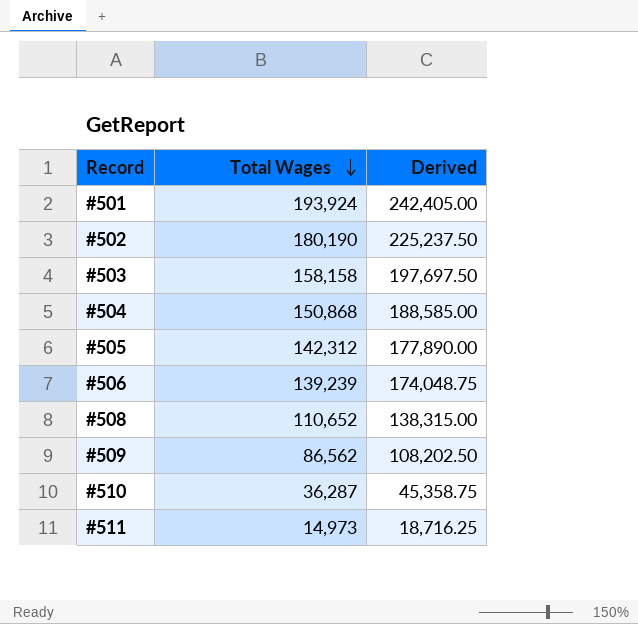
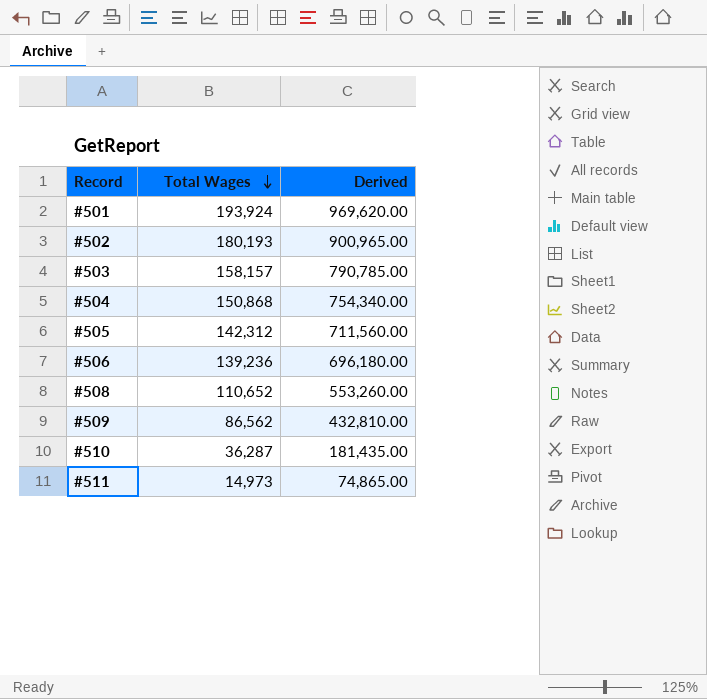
column Derived | formula: [Total Wages] * 1.25 -> [Total Wages] * 5
#502 | Total Wages: 180,190 -> 180,193
#503 | Total Wages: 158,158 -> 158,157
#506 | Total Wages: 139,239 -> 139,236

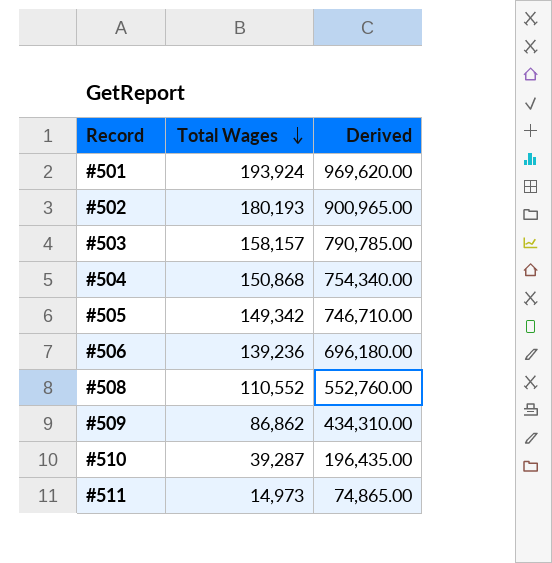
#505 | Total Wages: 142,312 -> 149,342
#505 | Derived: 711,560.00 -> 746,710.00
#508 | Total Wages: 110,652 -> 110,552
#508 | Derived: 553,260.00 -> 552,760.00
#509 | Total Wages: 86,562 -> 86,862
#509 | Derived: 432,810.00 -> 434,310.00
#510 | Total Wages: 36,287 -> 39,287
#510 | Derived: 181,435.00 -> 196,435.00

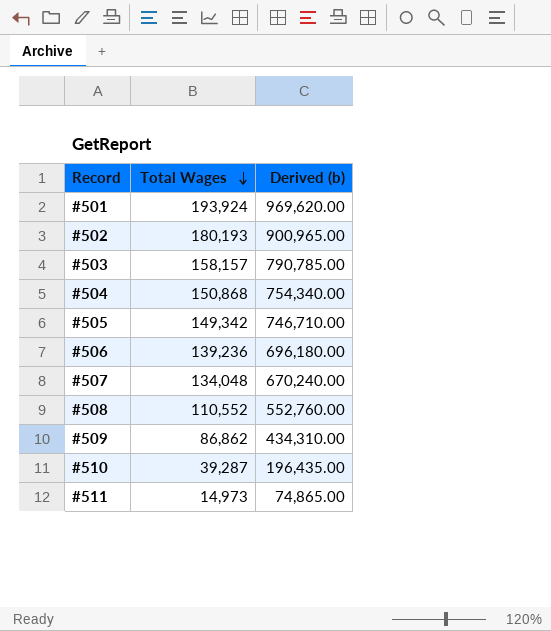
column name: Derived -> Derived (b)
row #507: none -> 134,048 | 670,240.00

